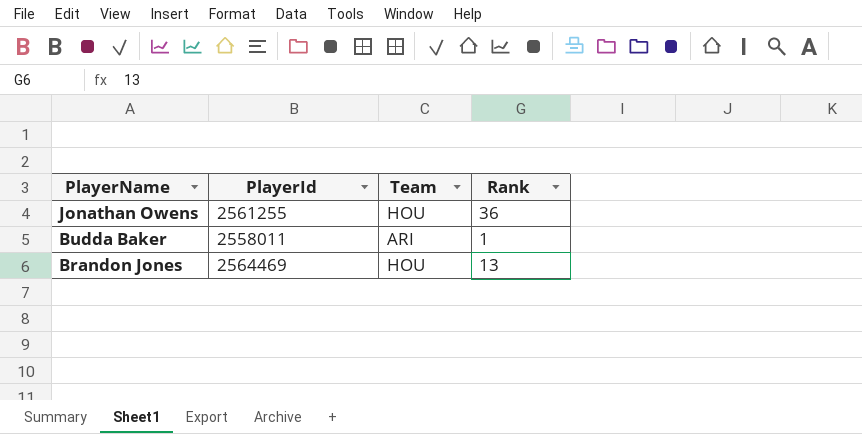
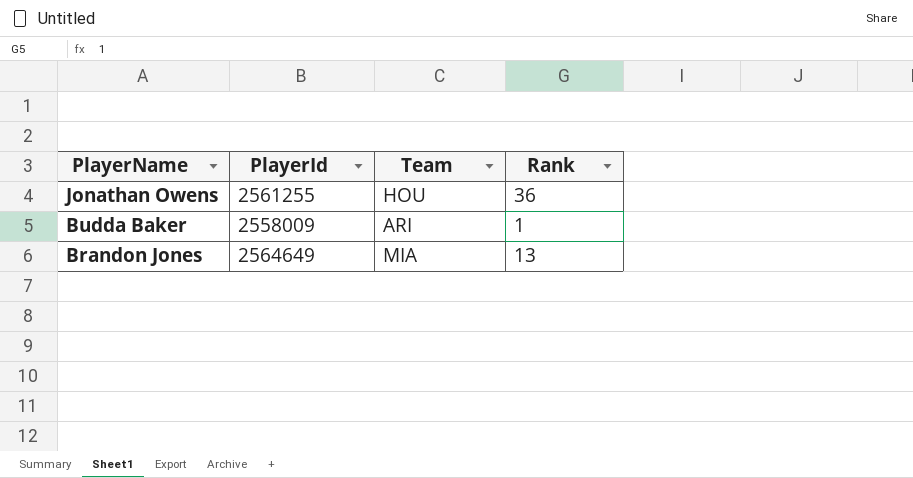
Budda Baker | PlayerId: 2558011 -> 2558009
Brandon Jones | PlayerId: 2564469 -> 2564649
Brandon Jones | Team: HOU -> MIA

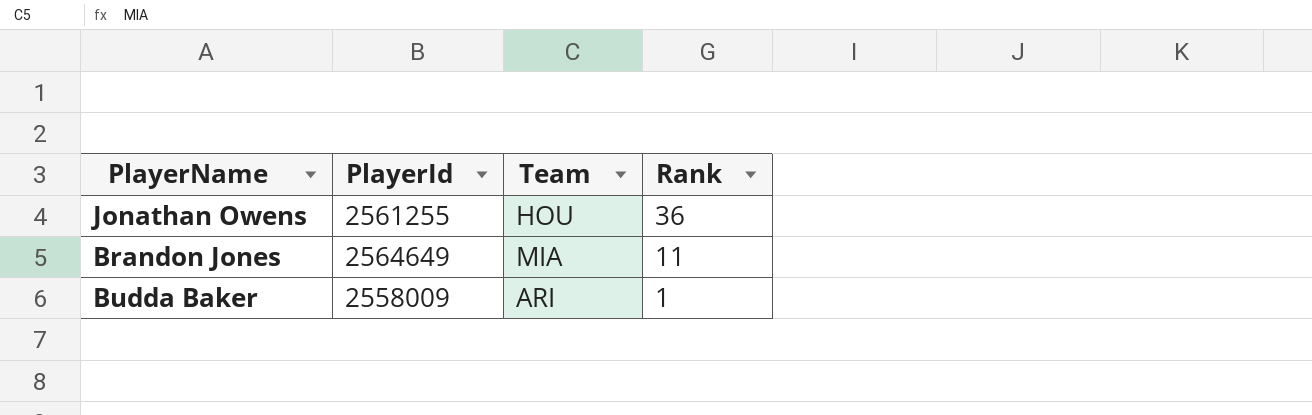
row order: PlayerName descending -> Rank descending
Brandon Jones | Rank: 13 -> 11

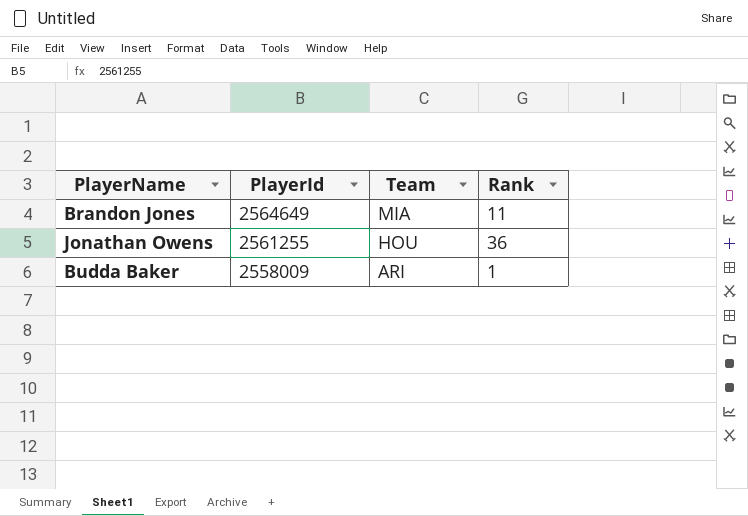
row order: Rank descending -> PlayerId descending

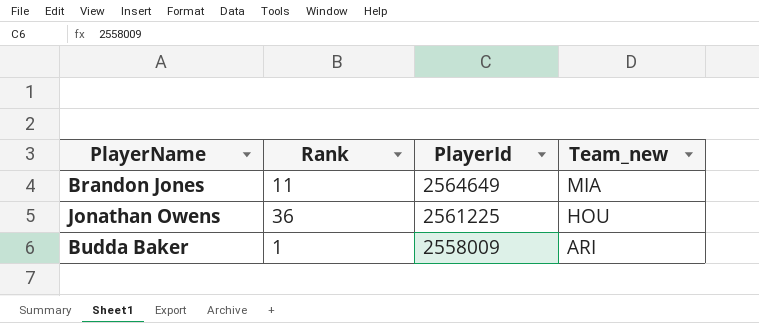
column Rank | position: 4 -> 2
column name: Team -> Team_new
Jonathan Owens | PlayerId: 2561255 -> 2561225

